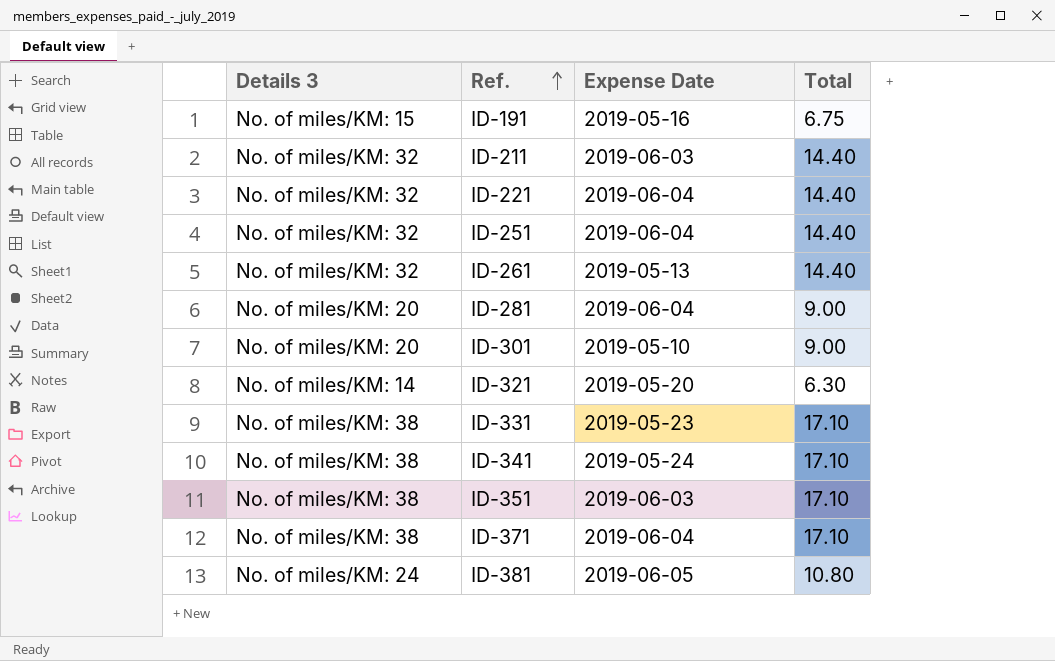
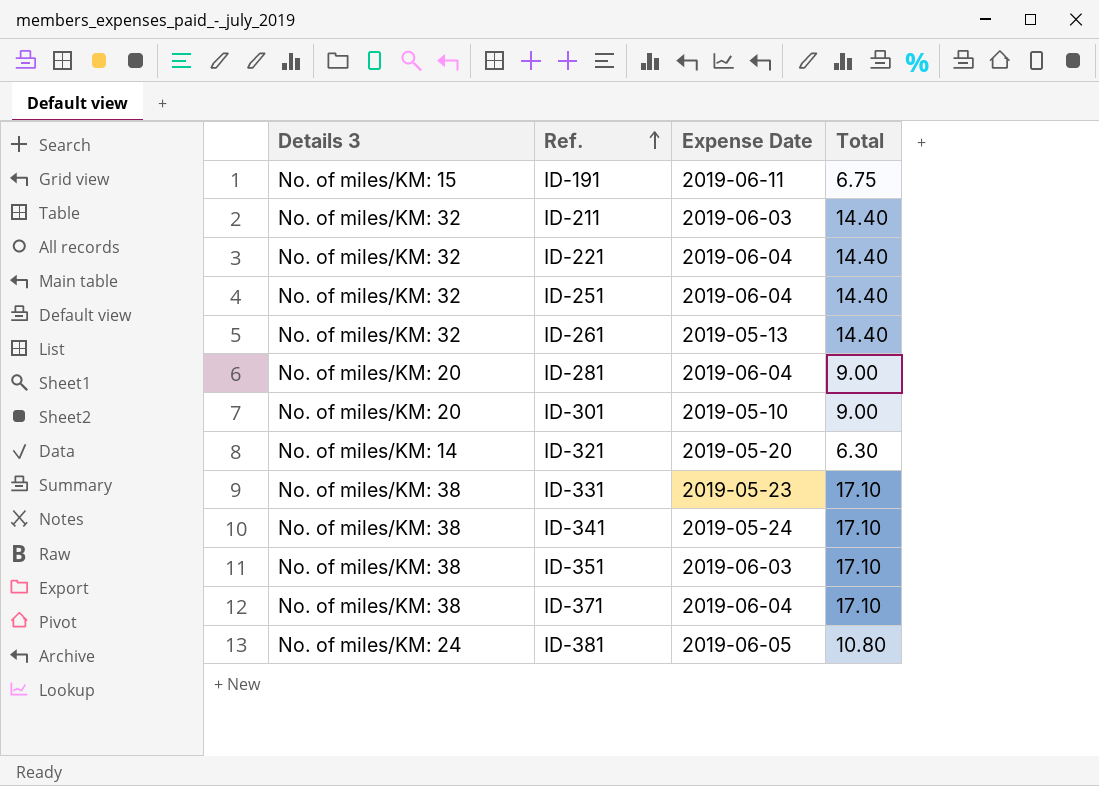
ID-191 | Expense Date: 2019-05-16 -> 2019-06-11

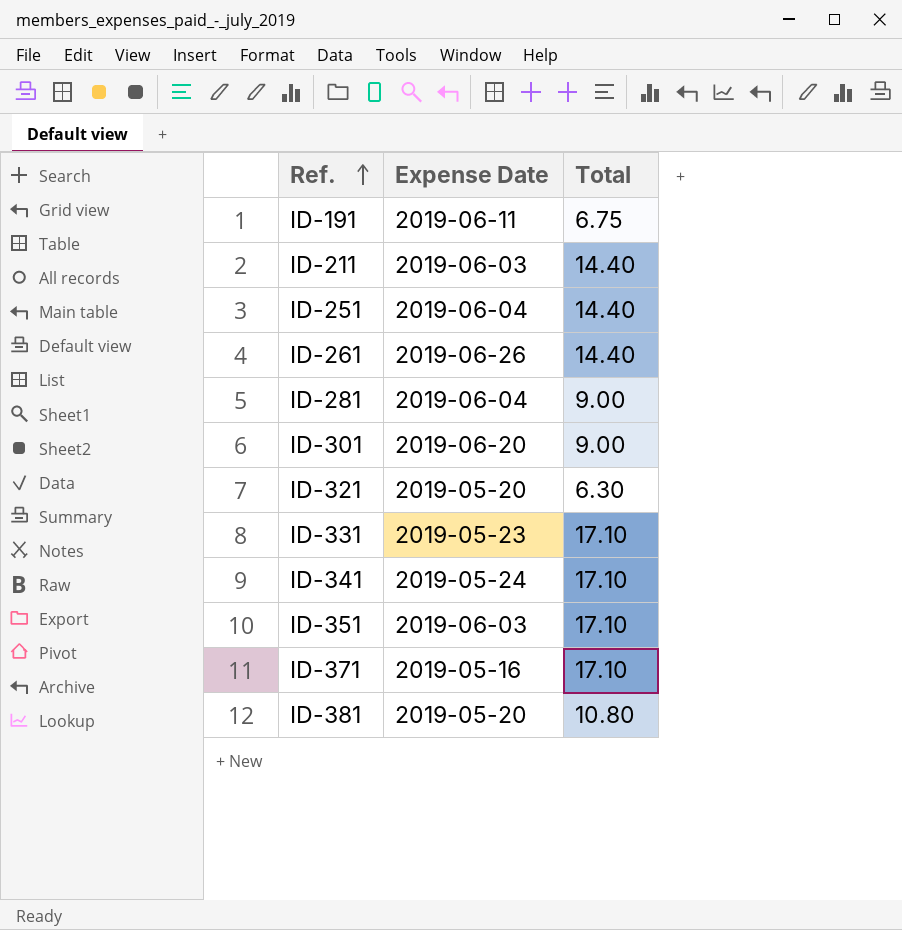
column Details 3 | position: 1 -> none
row ID-221: No. of miles/KM: 32 | 2019-06-04 | 14.40 -> none
ID-261 | Expense Date: 2019-05-13 -> 2019-06-26
ID-301 | Expense Date: 2019-05-10 -> 2019-06-20
ID-371 | Expense Date: 2019-06-04 -> 2019-05-16
ID-381 | Expense Date: 2019-06-05 -> 2019-05-20

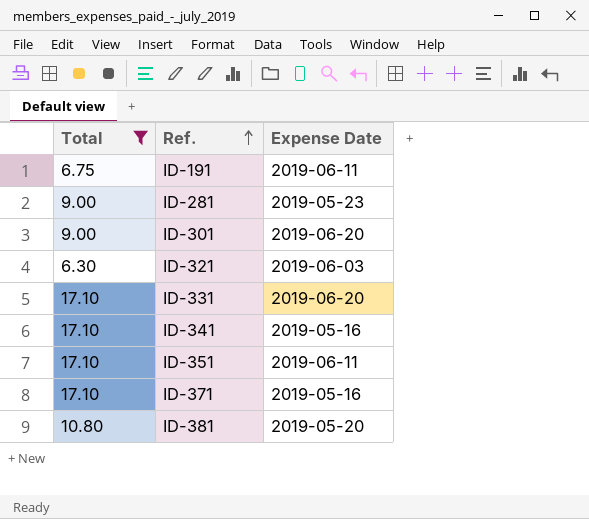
filter: none -> Total != 14.40
column Total | position: 3 -> 1
ID-281 | Expense Date: 2019-06-04 -> 2019-05-23
ID-321 | Expense Date: 2019-05-20 -> 2019-06-03
ID-331 | Expense Date: 2019-05-23 -> 2019-06-20
ID-341 | Expense Date: 2019-05-24 -> 2019-05-16
ID-351 | Expense Date: 2019-06-03 -> 2019-06-11

